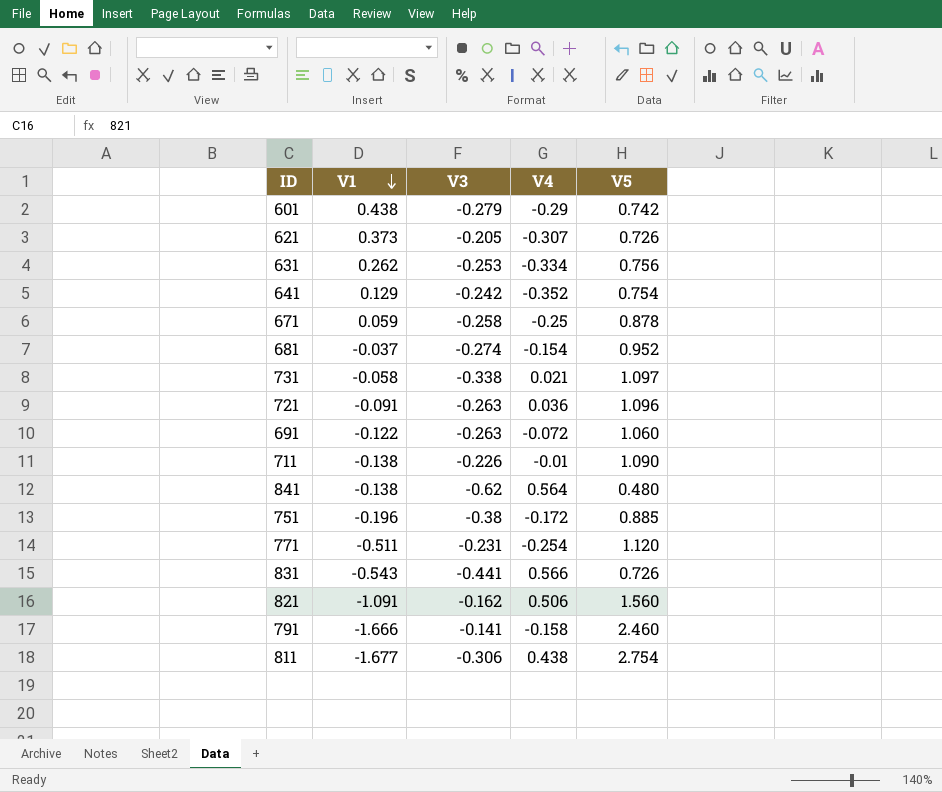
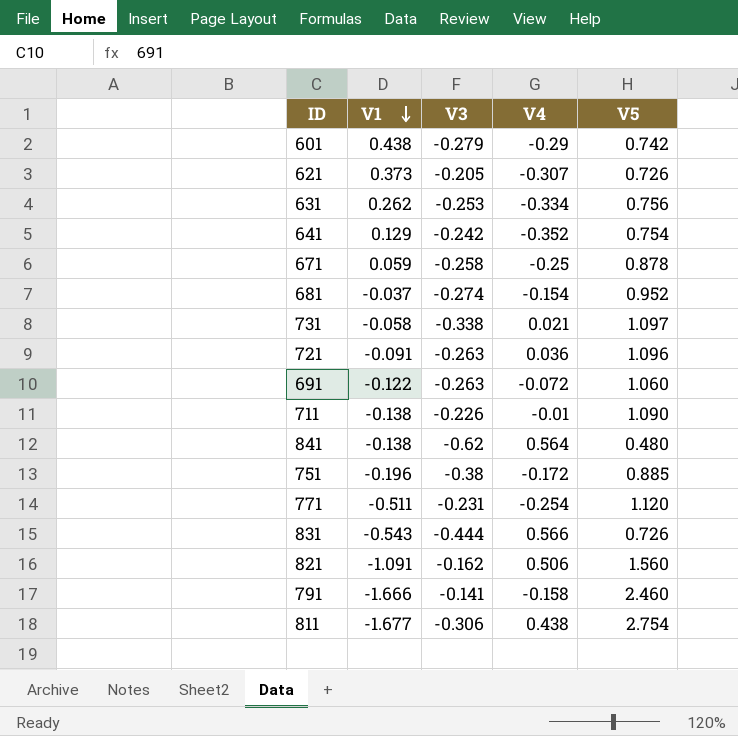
831 | V3: -0.441 -> -0.444

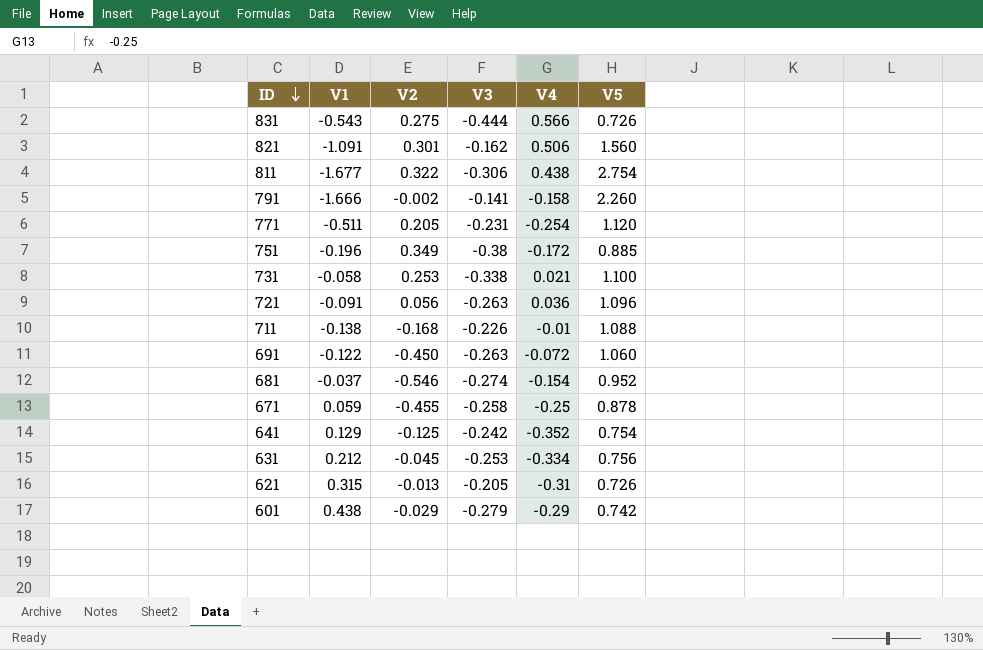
row order: V1 descending -> ID descending
column V2 | position: none -> 3
row 841: -0.138 | -0.62 | 0.564 | 0.480 -> none
791 | V5: 2.460 -> 2.260
731 | V5: 1.097 -> 1.100
711 | V5: 1.090 -> 1.088
631 | V1: 0.262 -> 0.212
621 | V1: 0.373 -> 0.315
621 | V4: -0.307 -> -0.31

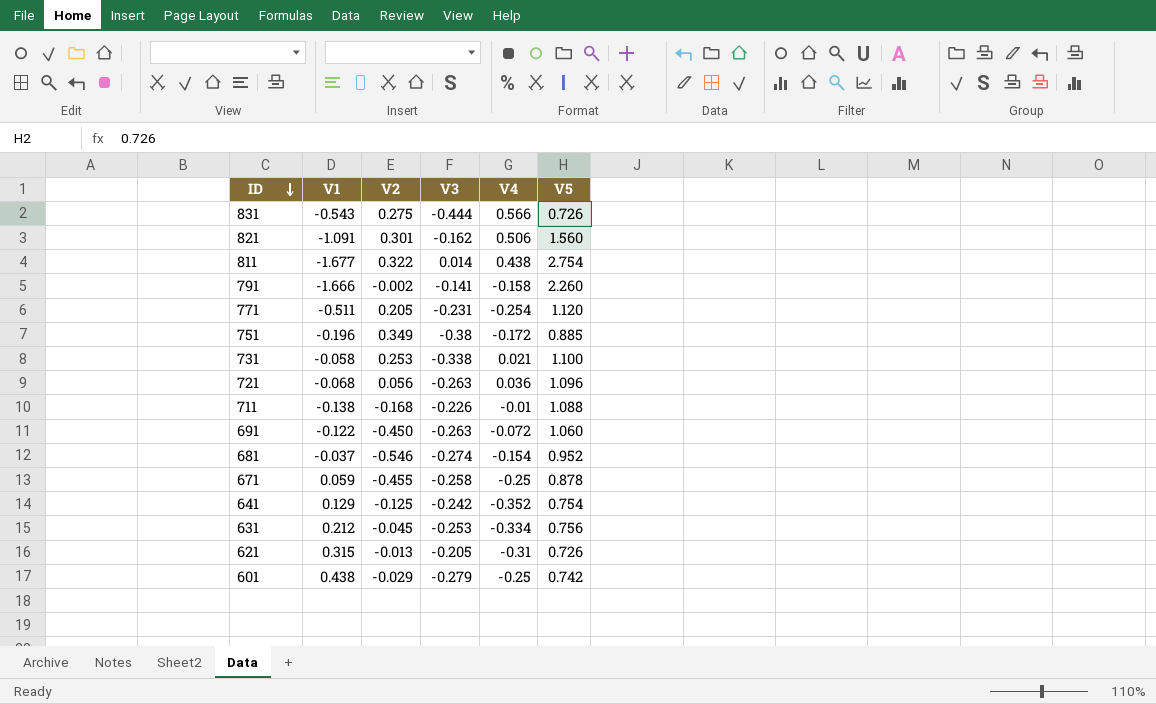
811 | V3: -0.306 -> 0.014
721 | V1: -0.091 -> -0.068
601 | V4: -0.29 -> -0.25

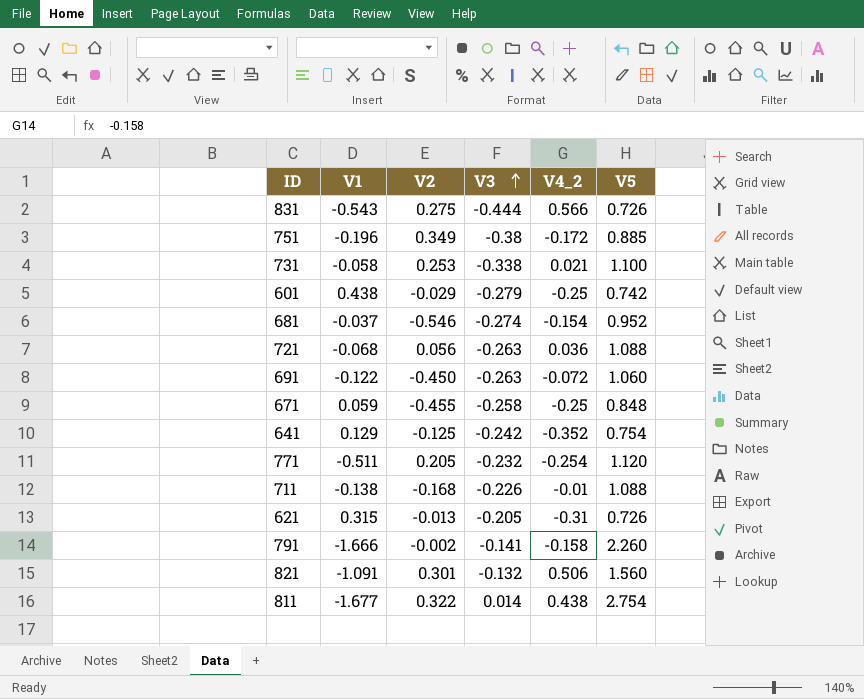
row order: ID descending -> V3 ascending
column name: V4 -> V4_2
row 631: 0.212 | -0.045 | -0.253 | -0.334 | 0.756 -> none
721 | V5: 1.096 -> 1.088
671 | V5: 0.878 -> 0.848
771 | V3: -0.231 -> -0.232
821 | V3: -0.162 -> -0.132

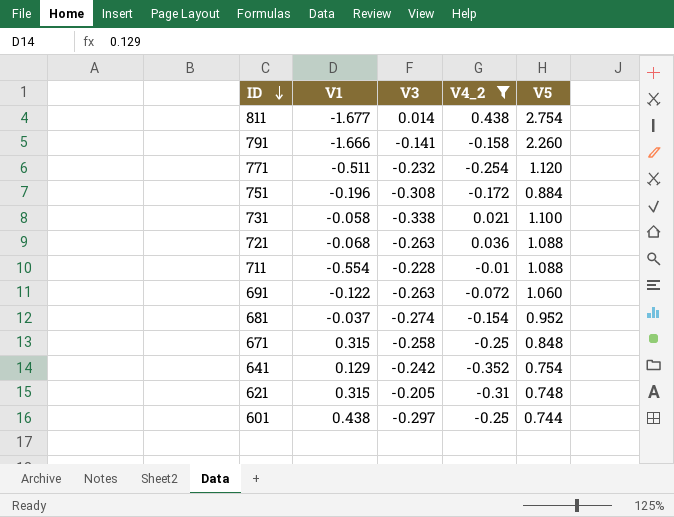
filter: none -> V4_2 <= 0.438
row order: V3 ascending -> ID descending
column V2 | position: 3 -> none
751 | V3: -0.38 -> -0.308
751 | V5: 0.885 -> 0.884
711 | V1: -0.138 -> -0.554
711 | V3: -0.226 -> -0.228
671 | V1: 0.059 -> 0.315
621 | V5: 0.726 -> 0.748
601 | V3: -0.279 -> -0.297
601 | V5: 0.742 -> 0.744

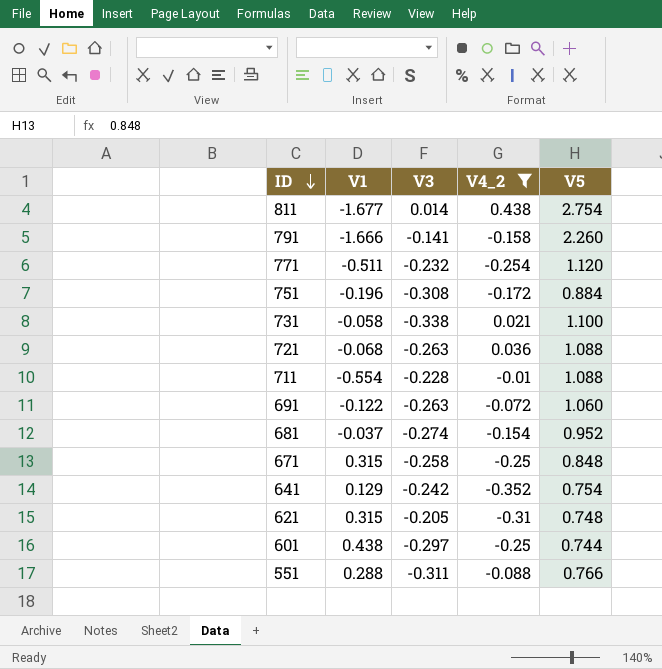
row 551: none -> 0.288 | -0.311 | -0.088 | 0.766

